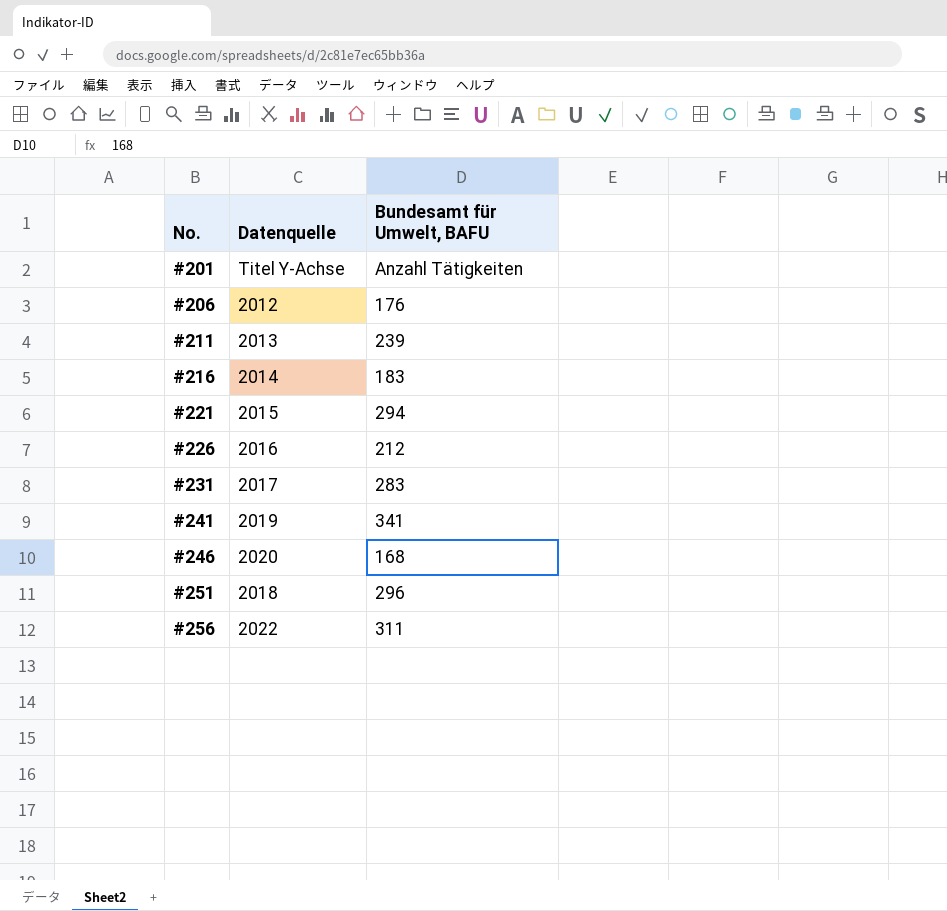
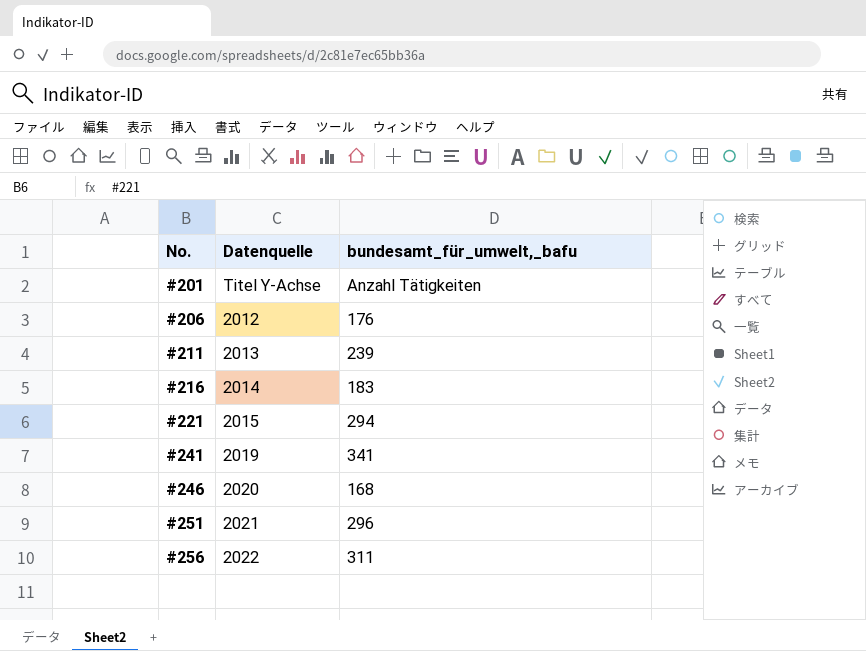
column name: Bundesamt für Umwelt, BAFU -> bundesamt_für_umwelt,_bafu
row #226: 2016 | 212 -> none
row #231: 2017 | 283 -> none
#251 | Datenquelle: 2018 -> 2021

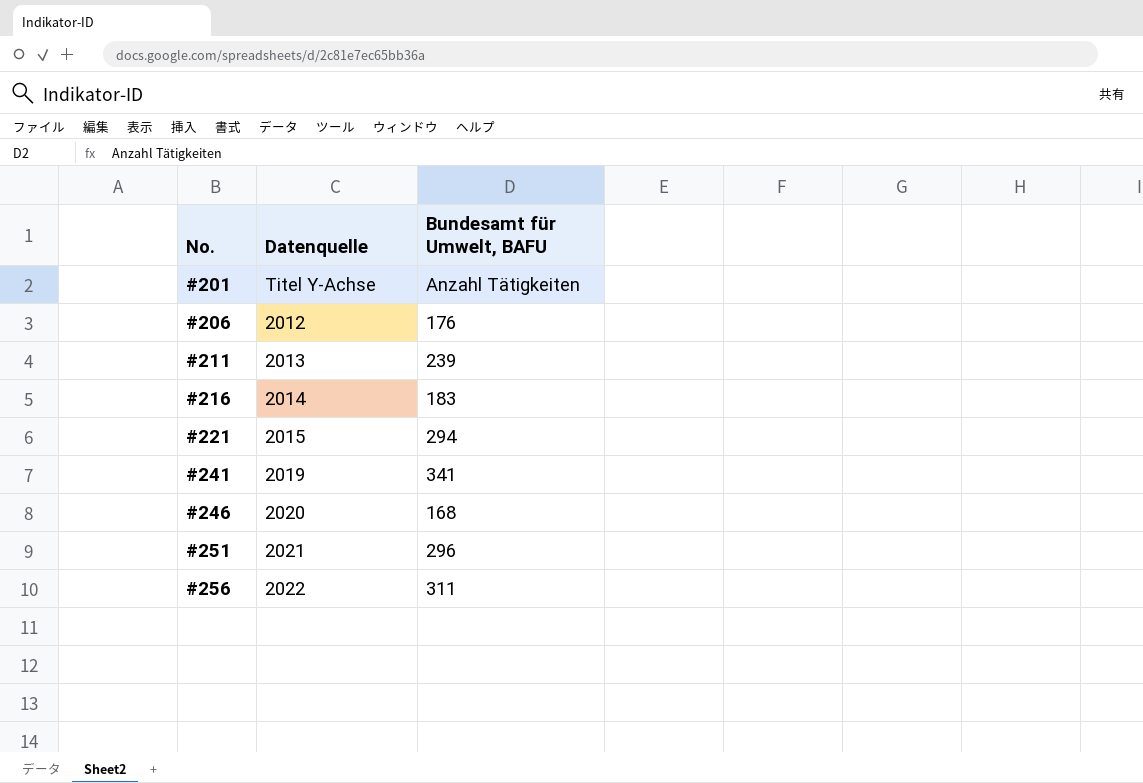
column name: bundesamt_für_umwelt,_bafu -> Bundesamt für Umwelt, BAFU

